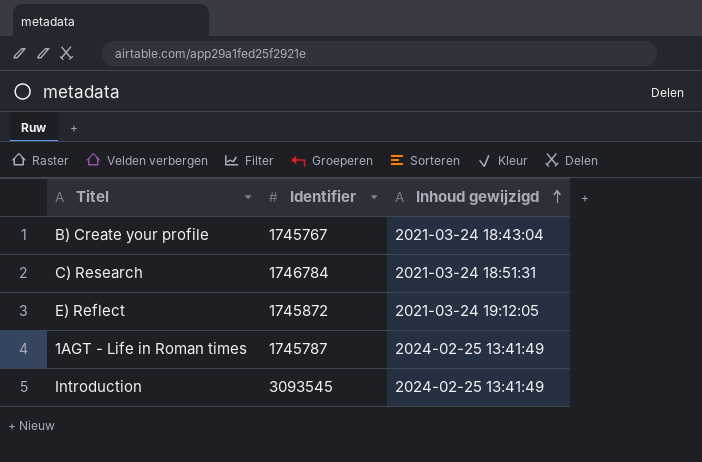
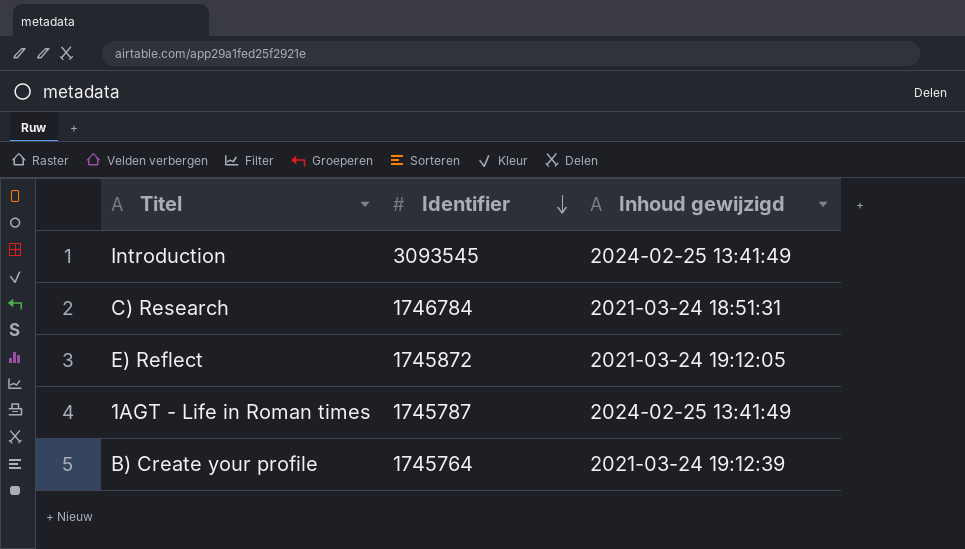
row order: Inhoud gewijzigd ascending -> Identifier descending
B) Create your profile | Identifier: 1745767 -> 1745764
B) Create your profile | Inhoud gewijzigd: 2021-03-24 18:43:04 -> 2021-03-24 19:12:39

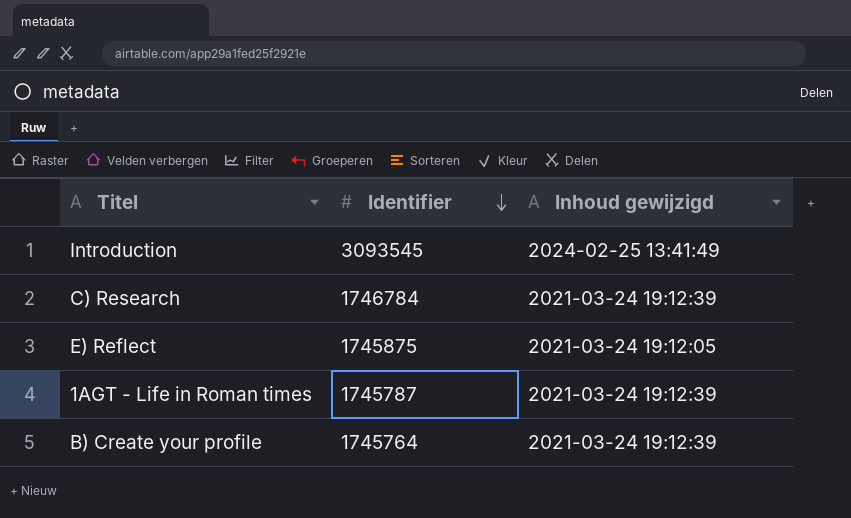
C) Research | Inhoud gewijzigd: 2021-03-24 18:51:31 -> 2021-03-24 19:12:39
E) Reflect | Identifier: 1745872 -> 1745875
1AGT - Life in Roman times | Inhoud gewijzigd: 2024-02-25 13:41:49 -> 2021-03-24 19:12:39

